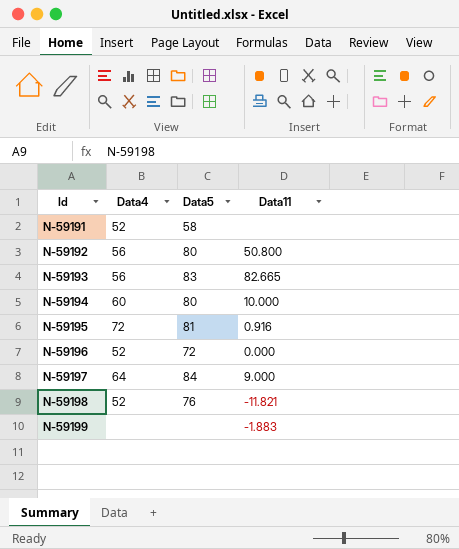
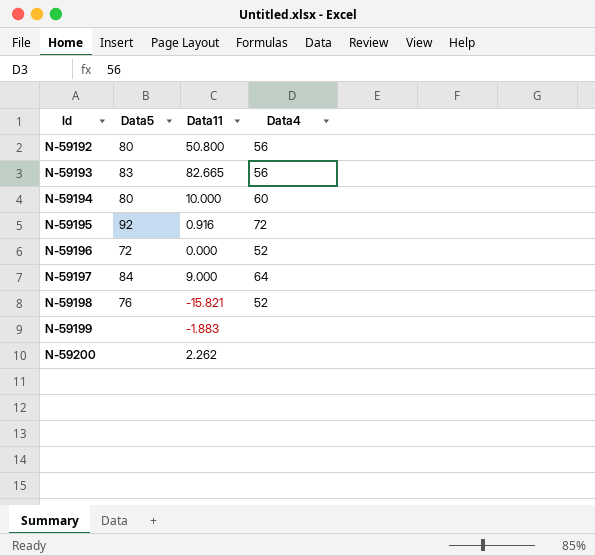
column Data4 | position: 2 -> 4
row N-59191: 52 | 58 | none -> none
N-59195 | Data5: 81 -> 92
N-59198 | Data11: -11.821 -> -15.821
row N-59200: none -> none | 2.262 | none

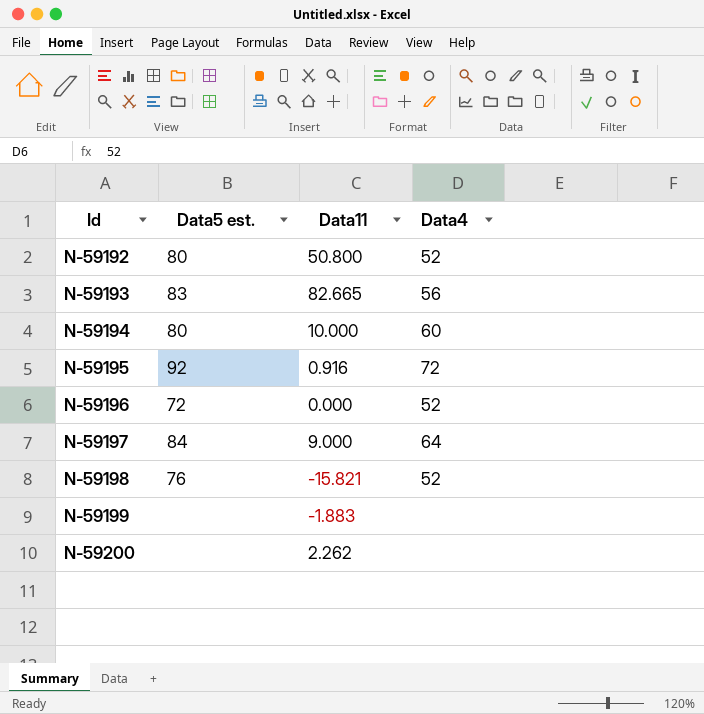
column name: Data5 -> Data5 est.
N-59192 | Data4: 56 -> 52

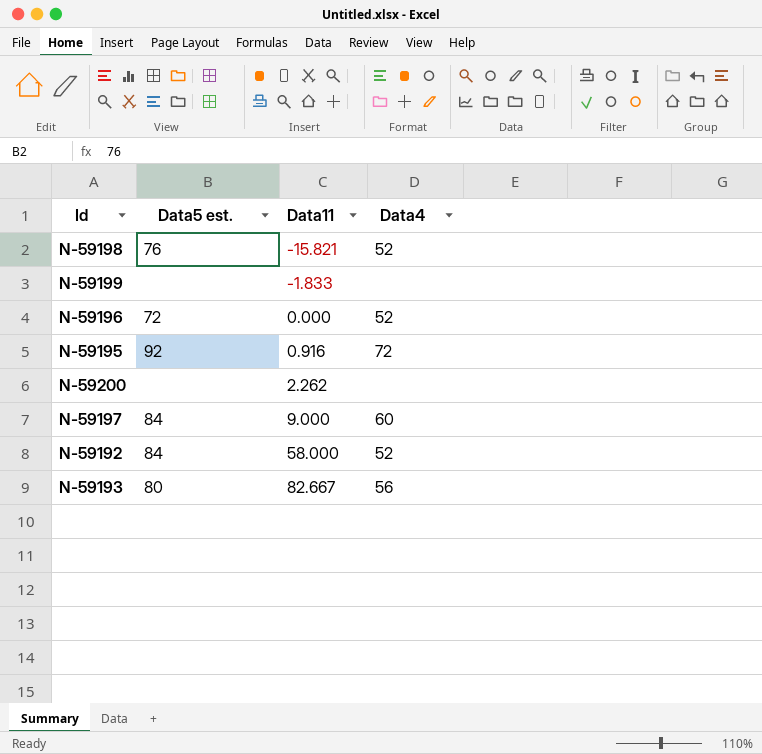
row order: Id ascending -> Data11 ascending
row N-59194: 80 | 10.000 | 60 -> none
N-59199 | Data11: -1.883 -> -1.833
N-59197 | Data4: 64 -> 60
N-59192 | Data5 est.: 80 -> 84
N-59192 | Data11: 50.800 -> 58.000
N-59193 | Data5 est.: 83 -> 80
N-59193 | Data11: 82.665 -> 82.667

